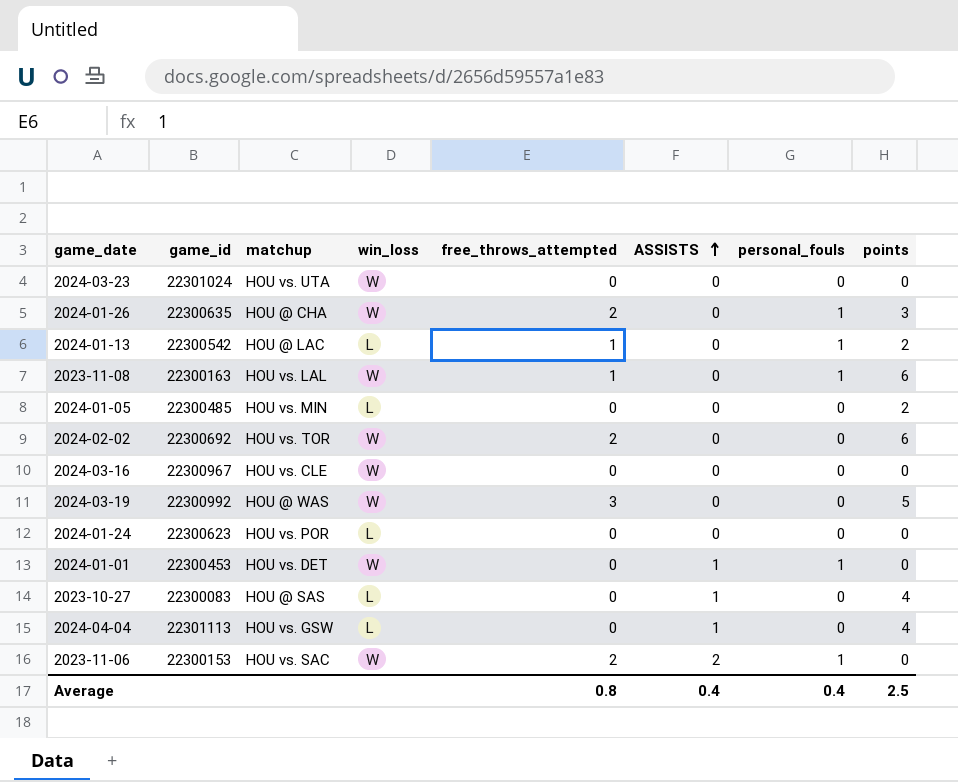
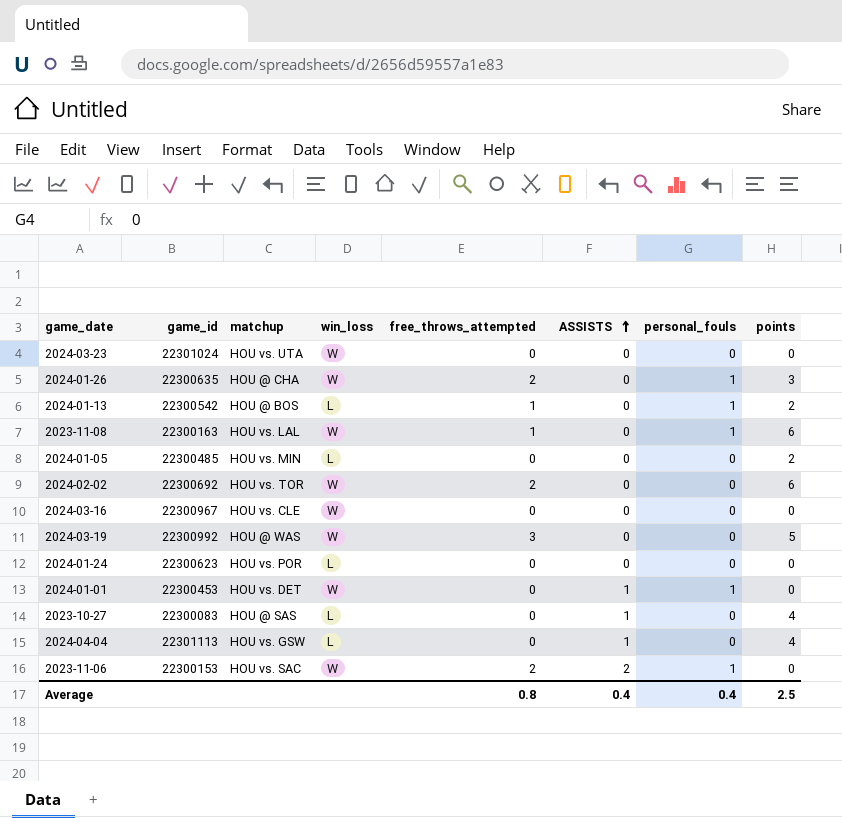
2024-01-13 | matchup: HOU @ LAC -> HOU @ BOS

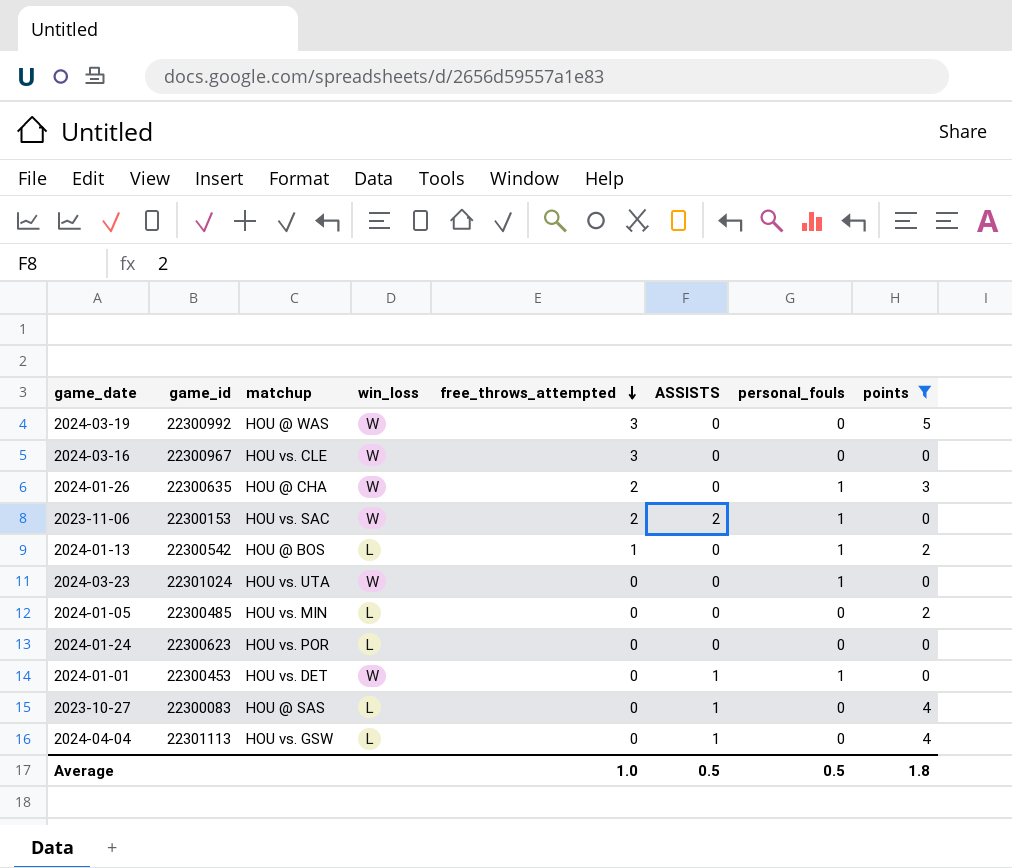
filter: none -> points != 6
row order: ASSISTS ascending -> free_throws_attempted descending
2024-03-16 | free_throws_attempted: 0 -> 3
2024-03-23 | personal_fouls: 0 -> 1
Average | free_throws_attempted: 0.8 -> 1.0
Average | ASSISTS: 0.4 -> 0.5
Average | personal_fouls: 0.4 -> 0.5
Average | points: 2.5 -> 1.8

